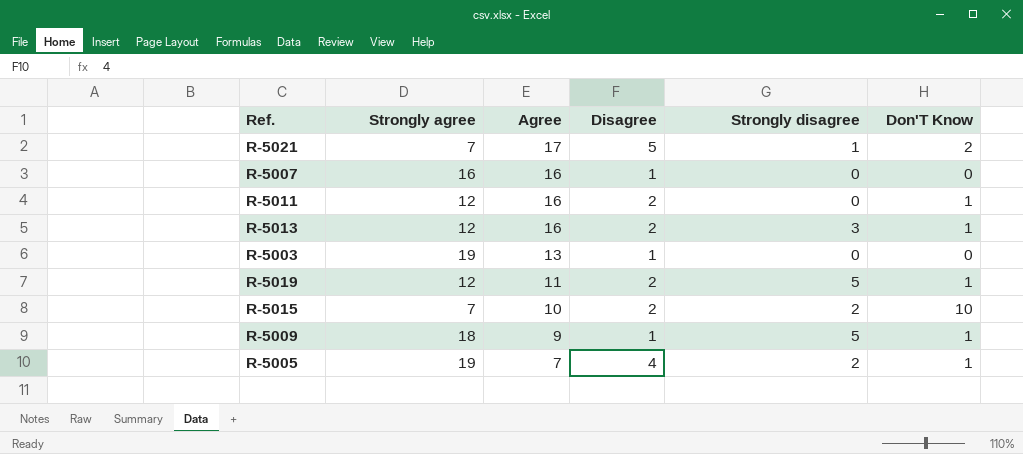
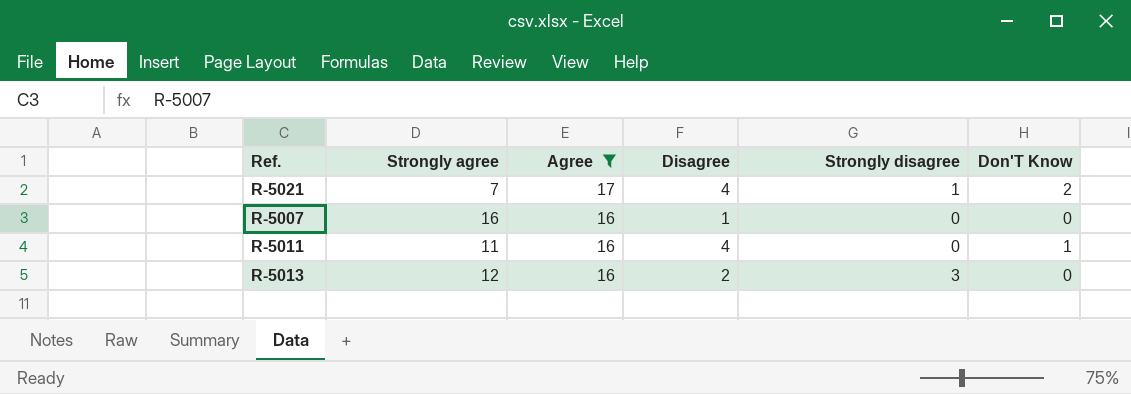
filter: none -> Agree >= 16
R-5021 | Disagree: 5 -> 4
R-5011 | Strongly agree: 12 -> 11
R-5011 | Disagree: 2 -> 4
R-5013 | Don'T Know: 1 -> 0

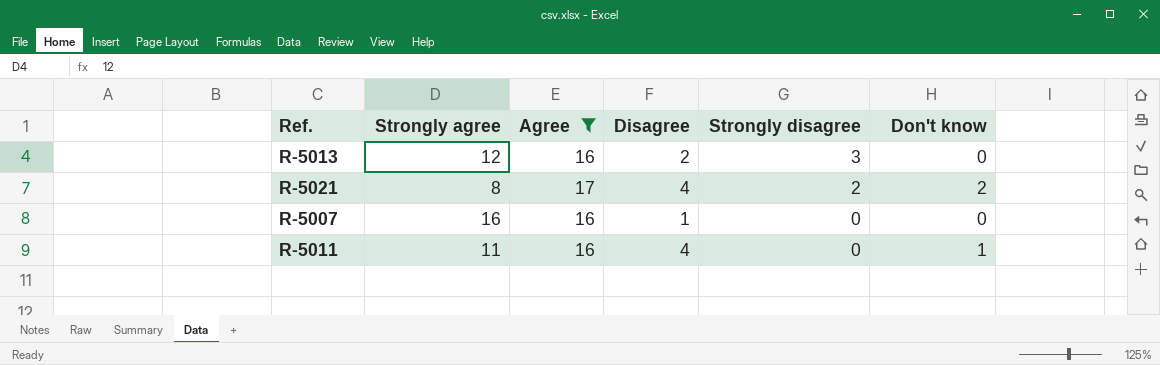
row order: Agree descending -> Strongly disagree descending
column name: Don'T Know -> Don't know
R-5021 | Strongly agree: 7 -> 8
R-5021 | Strongly disagree: 1 -> 2

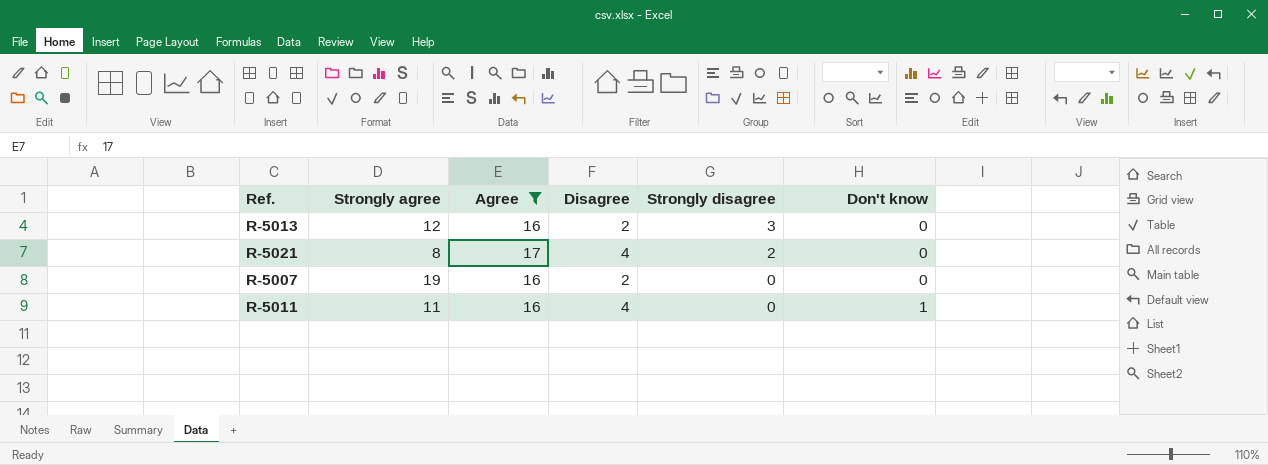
R-5021 | Don't know: 2 -> 0
R-5007 | Strongly agree: 16 -> 19
R-5007 | Disagree: 1 -> 2

